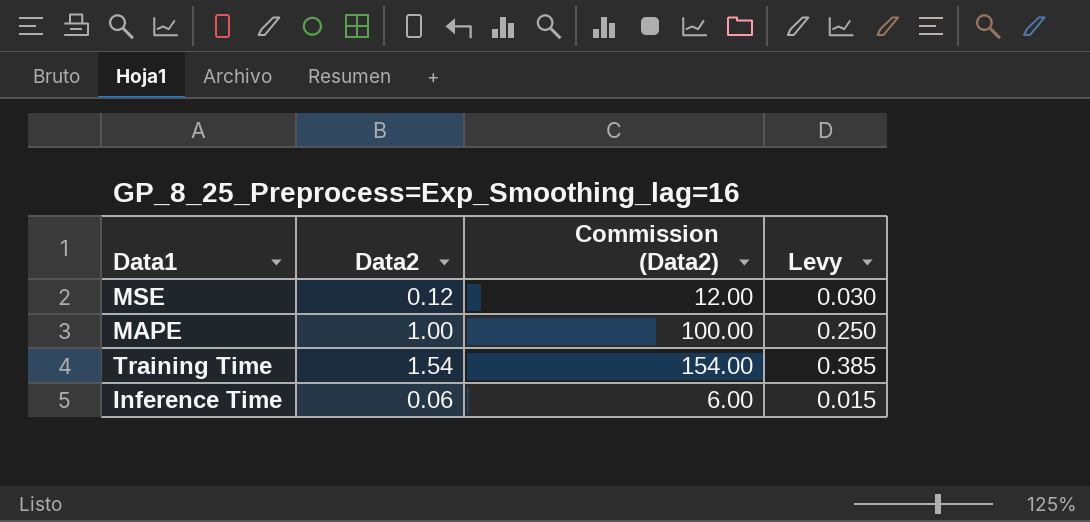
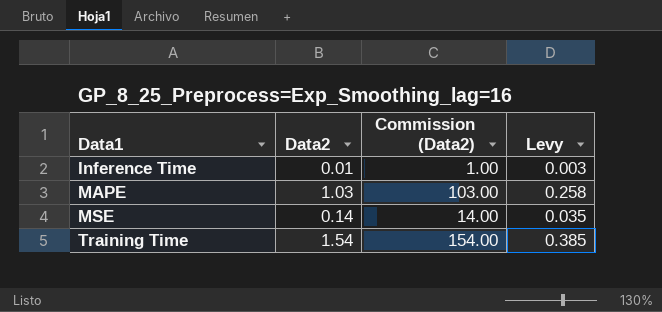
row order: none -> Data1 ascending
Inference Time | Data2: 0.06 -> 0.01
Inference Time | Commission (Data2): 6.00 -> 1.00
Inference Time | Levy: 0.015 -> 0.003
MAPE | Data2: 1.00 -> 1.03
MAPE | Commission (Data2): 100.00 -> 103.00
MAPE | Levy: 0.250 -> 0.258
MSE | Data2: 0.12 -> 0.14
MSE | Commission (Data2): 12.00 -> 14.00
MSE | Levy: 0.030 -> 0.035

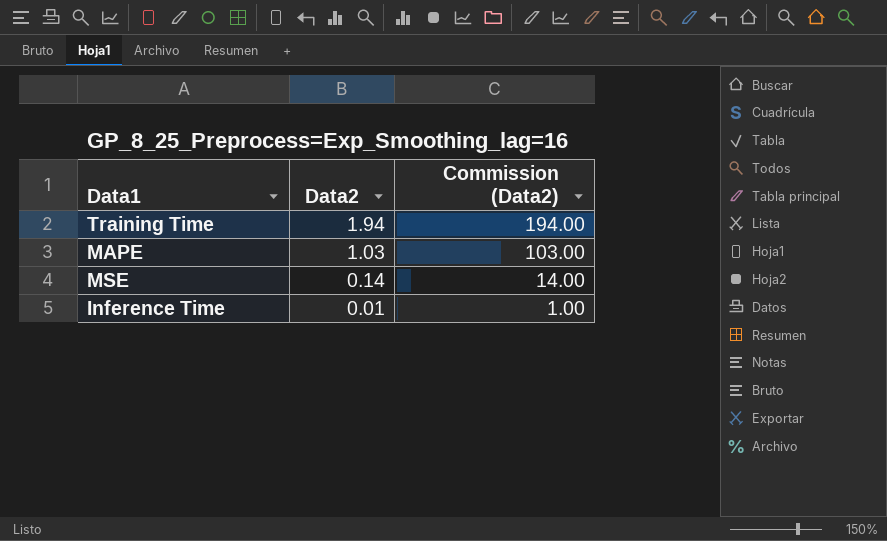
row order: Data1 ascending -> Data2 descending
column Levy | formula: [Data2] * 0.25 -> none
Training Time | Data2: 1.54 -> 1.94
Training Time | Commission (Data2): 154.00 -> 194.00

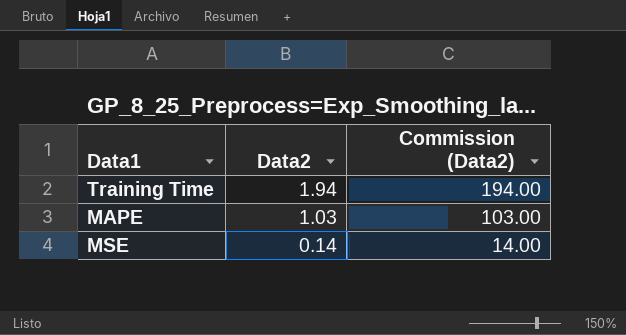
row Inference Time: 0.01 | 1.00 -> none

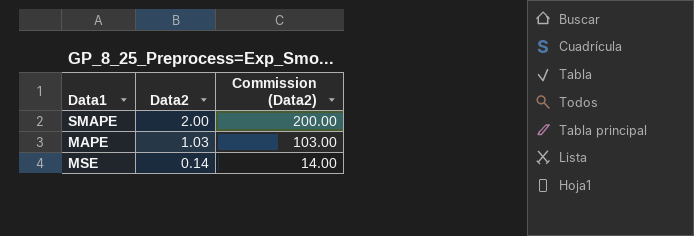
row Training Time: 1.94 | 194.00 -> none
row SMAPE: none -> 2.00 | 200.00

